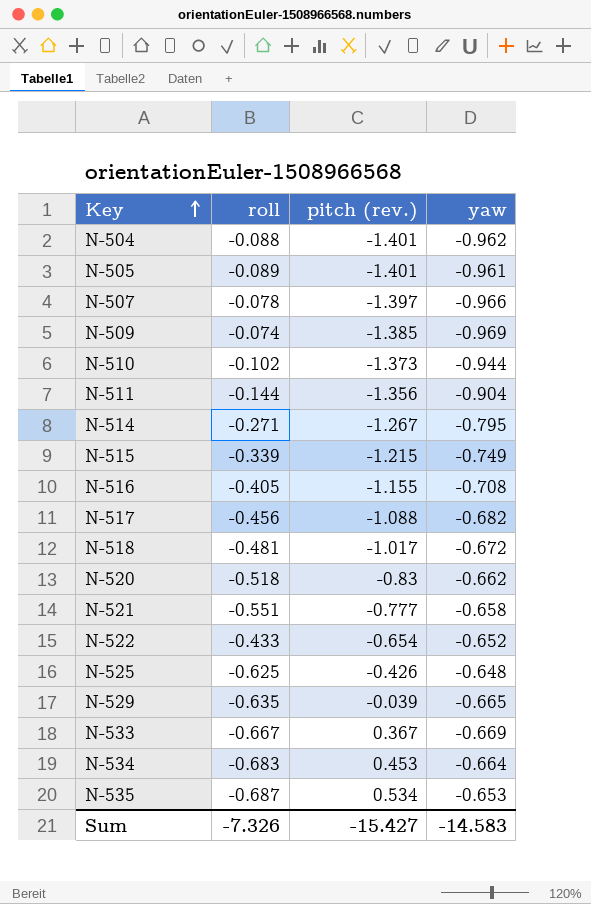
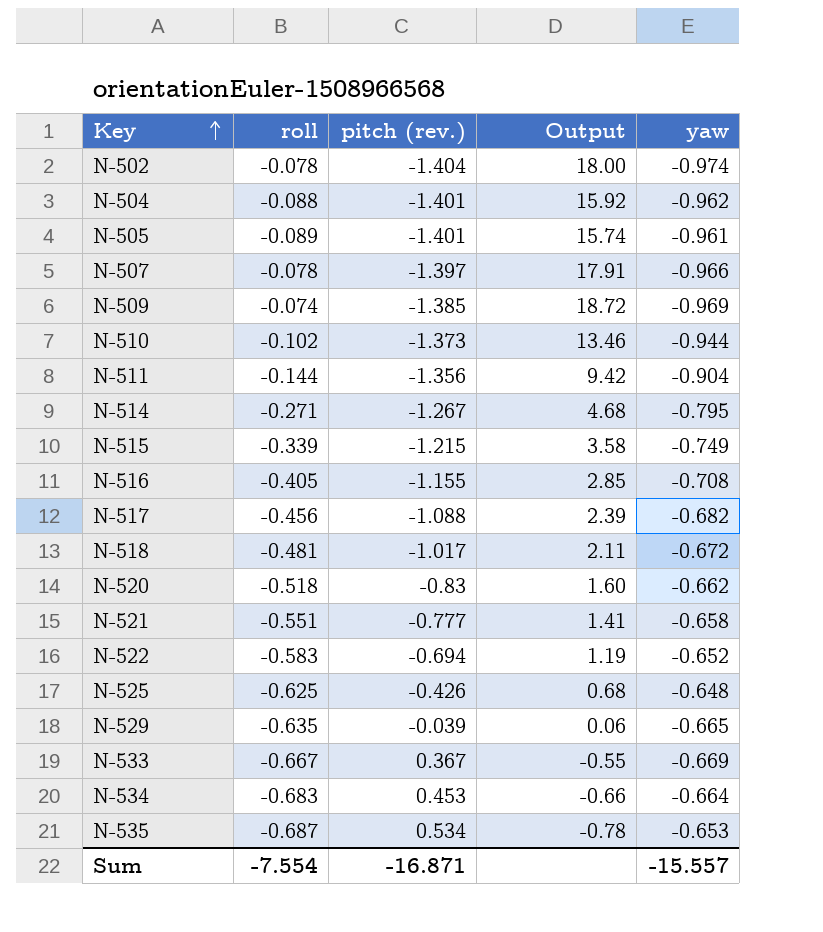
column Output | formula: none -> [pitch (rev.)] / [roll]
row N-502: none -> -0.078 | -1.404 | 18.00 | -0.974
N-522 | roll: -0.433 -> -0.583
N-522 | pitch (rev.): -0.654 -> -0.694
Sum | roll: -7.326 -> -7.554
Sum | pitch (rev.): -15.427 -> -16.871
Sum | yaw: -14.583 -> -15.557

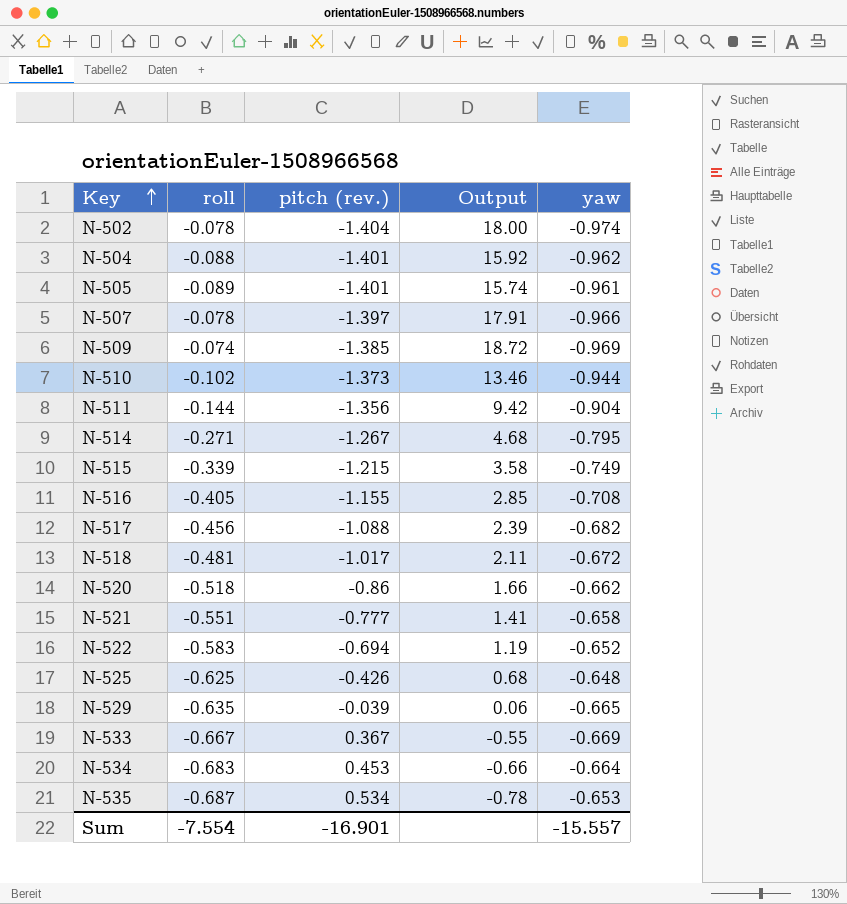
N-520 | pitch (rev.): -0.83 -> -0.86
N-520 | Output: 1.60 -> 1.66
Sum | pitch (rev.): -16.871 -> -16.901

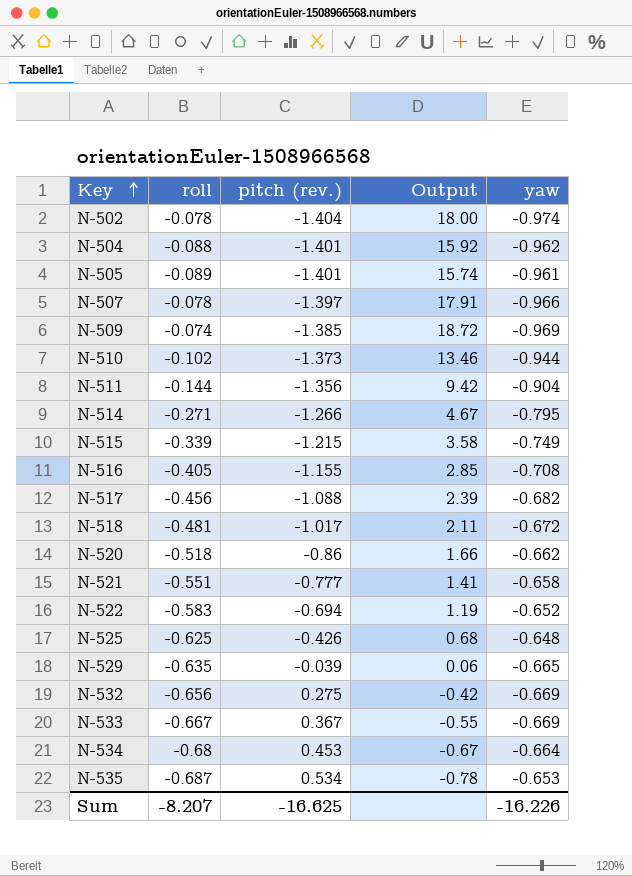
N-514 | pitch (rev.): -1.267 -> -1.266
N-514 | Output: 4.68 -> 4.67
row N-532: none -> -0.656 | 0.275 | -0.42 | -0.669
N-534 | roll: -0.683 -> -0.68
N-534 | Output: -0.66 -> -0.67
Sum | roll: -7.554 -> -8.207
Sum | pitch (rev.): -16.901 -> -16.625
Sum | yaw: -15.557 -> -16.226

